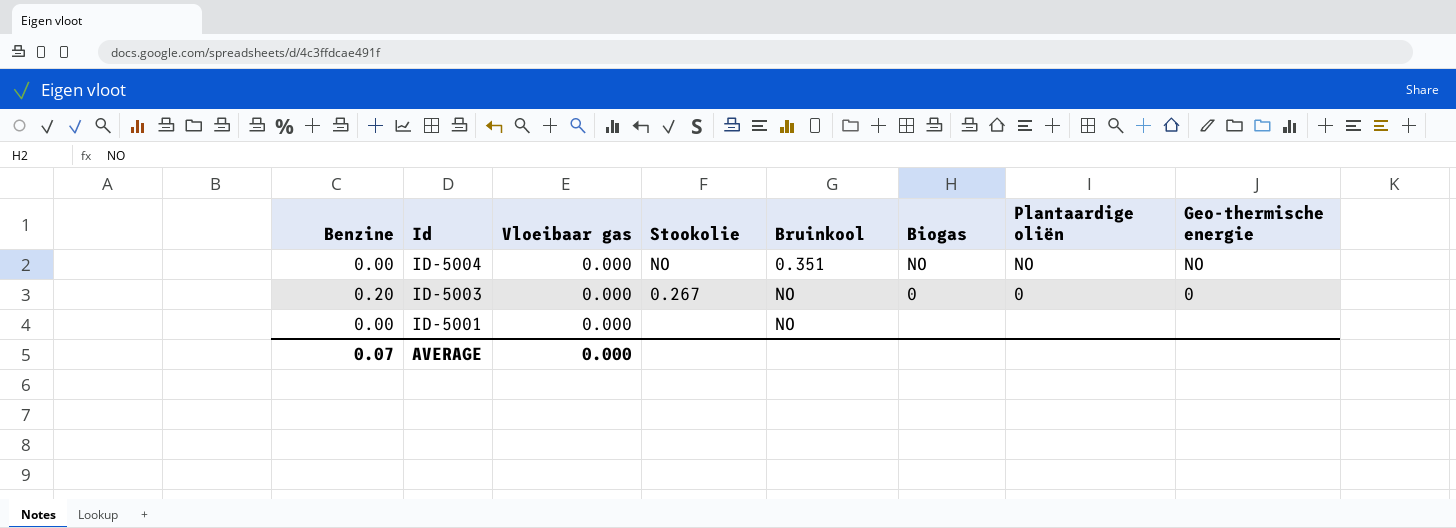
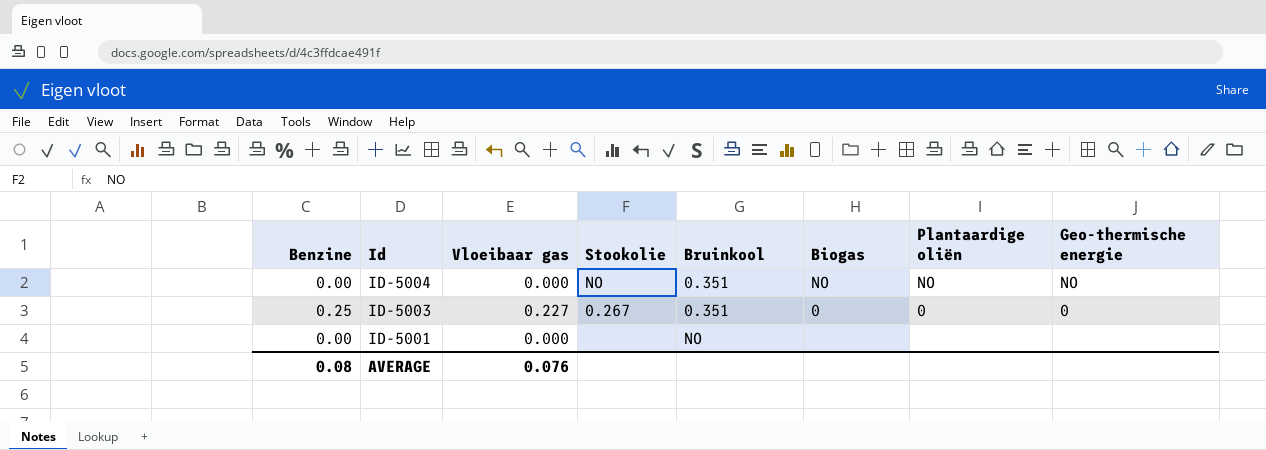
ID-5003 | Benzine: 0.20 -> 0.25
ID-5003 | Vloeibaar gas: 0.000 -> 0.227
ID-5003 | Bruinkool: NO -> 0.351
AVERAGE | Benzine: 0.07 -> 0.08
AVERAGE | Vloeibaar gas: 0.000 -> 0.076

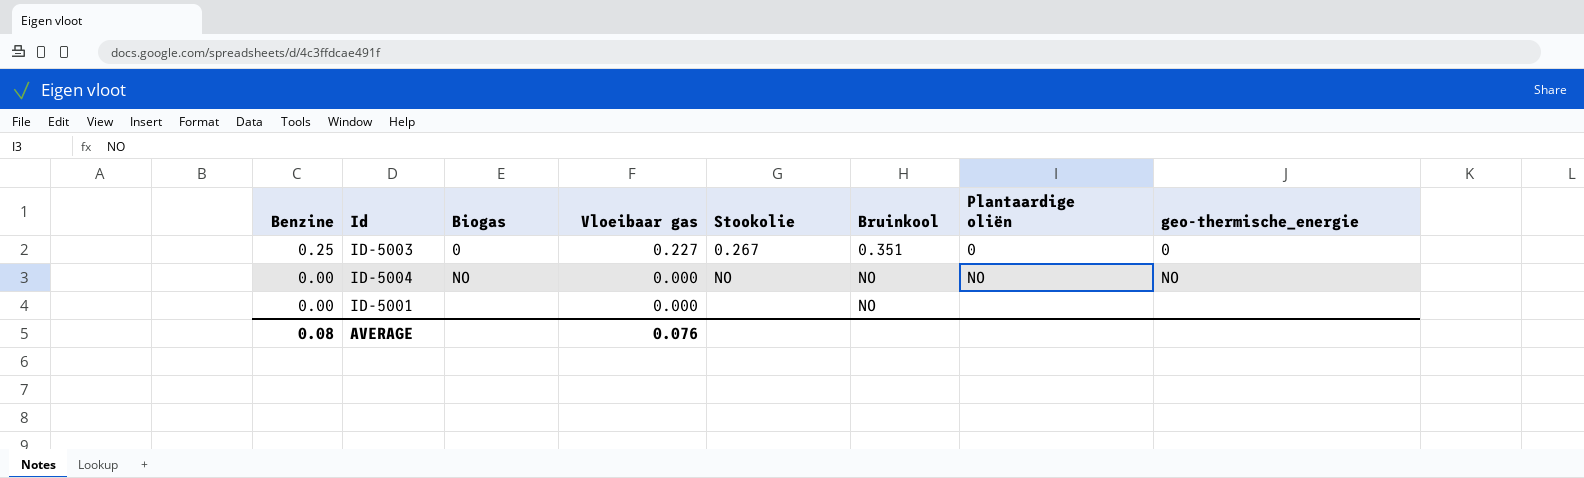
row order: Id descending -> Benzine descending
column Biogas | position: 6 -> 3
column name: Geo-thermische energie -> geo-thermische_energie
ID-5004 | Bruinkool: 0.351 -> NO

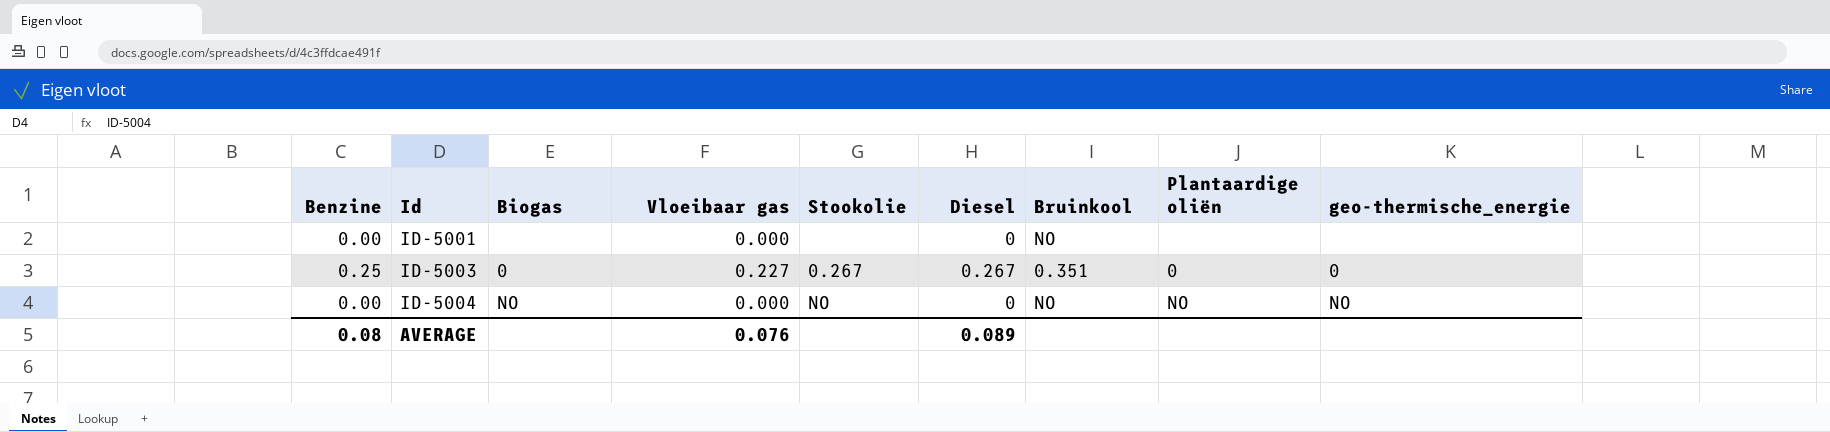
row order: Benzine descending -> Id ascending
column Diesel | position: none -> 6

